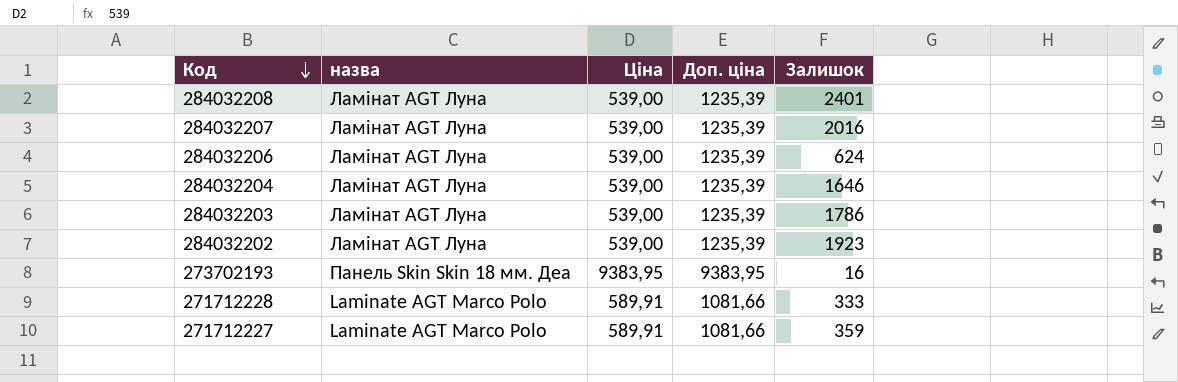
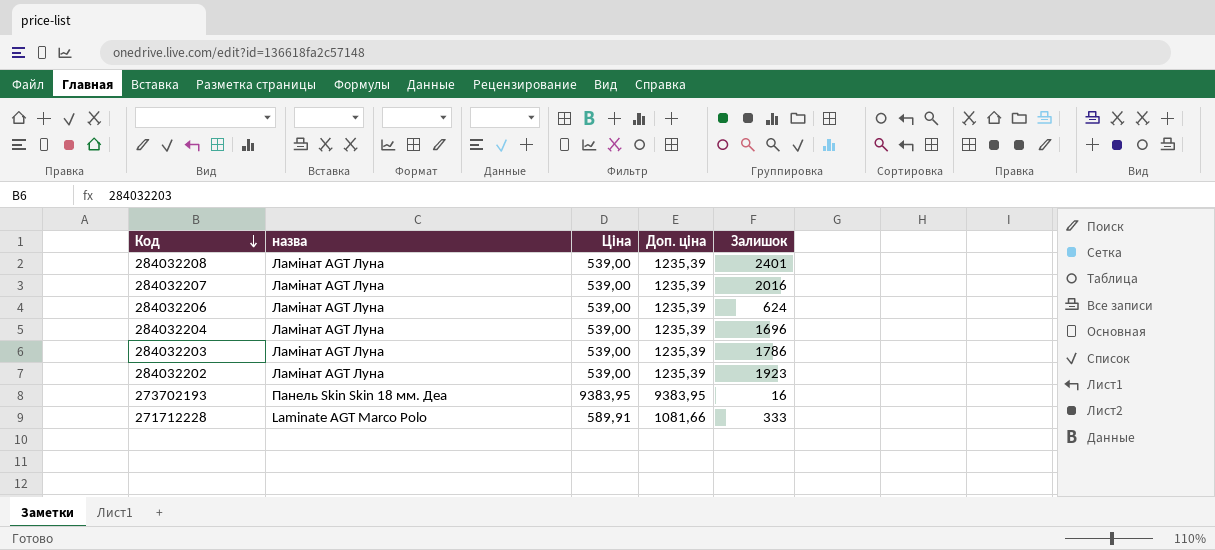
row 271712227: Laminate AGT Marco Polo | 589,91 | 1081,66 | 359 -> none
284032204 | Залишок: 1646 -> 1696

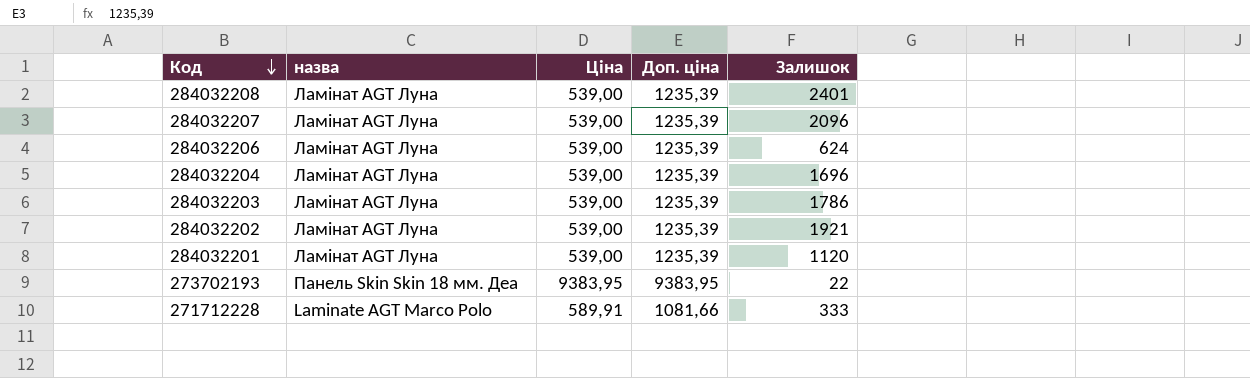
284032207 | Залишок: 2016 -> 2096
284032202 | Залишок: 1923 -> 1921
row 284032201: none -> Ламінат AGT Луна | 539,00 | 1235,39 | 1120
273702193 | Залишок: 16 -> 22

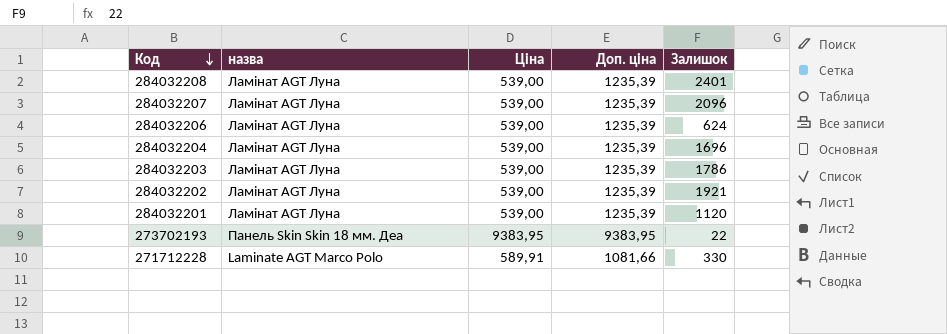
271712228 | Залишок: 333 -> 330

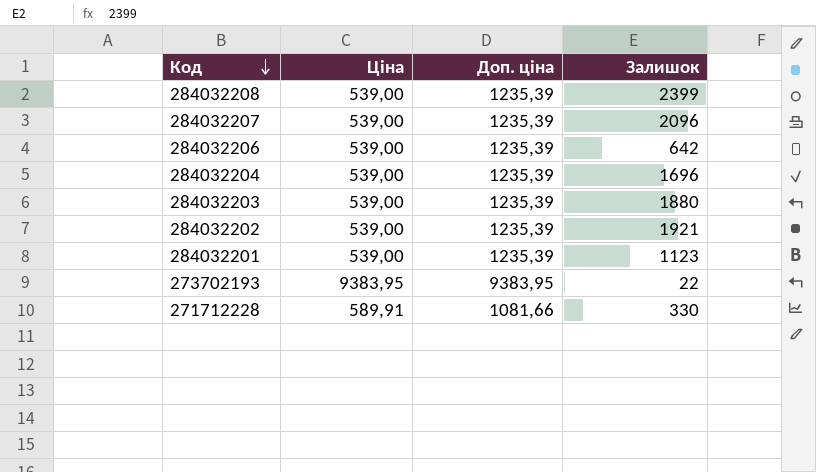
column назва | position: 2 -> none
284032208 | Залишок: 2401 -> 2399
284032206 | Залишок: 624 -> 642
284032203 | Залишок: 1786 -> 1880
284032201 | Залишок: 1120 -> 1123

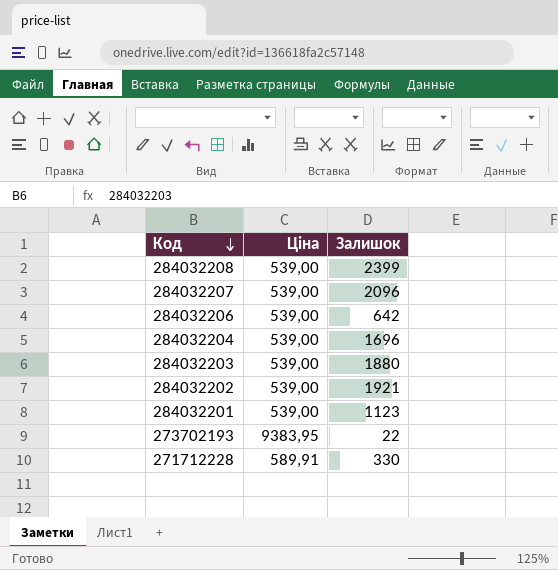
column Доп. ціна | position: 3 -> none

